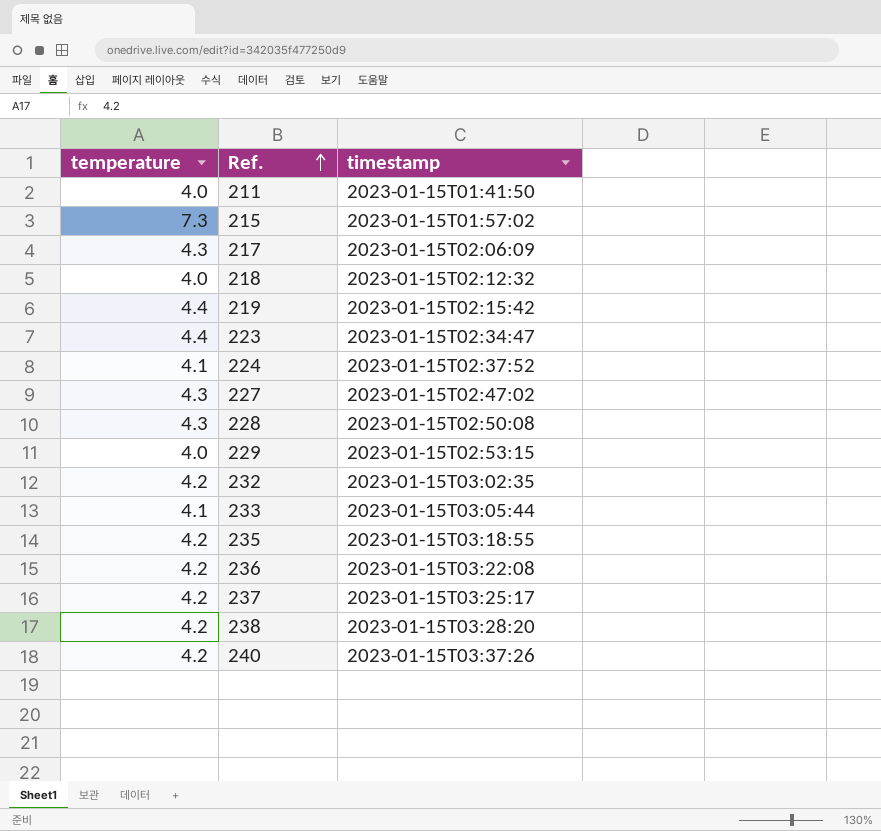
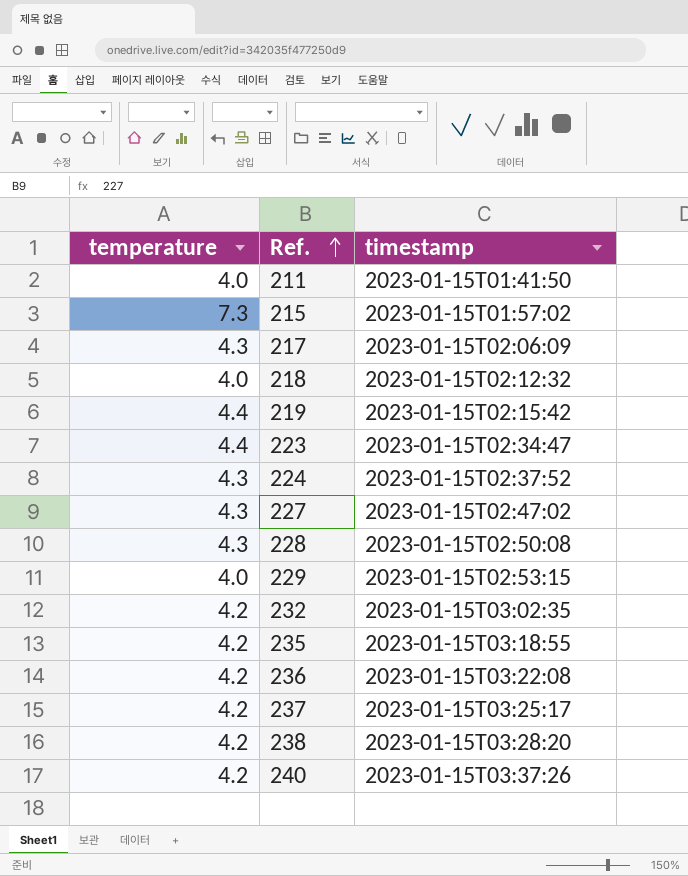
row 233: 4.1 | 2023-01-15T03:05:44 -> none
224 | temperature: 4.1 -> 4.3

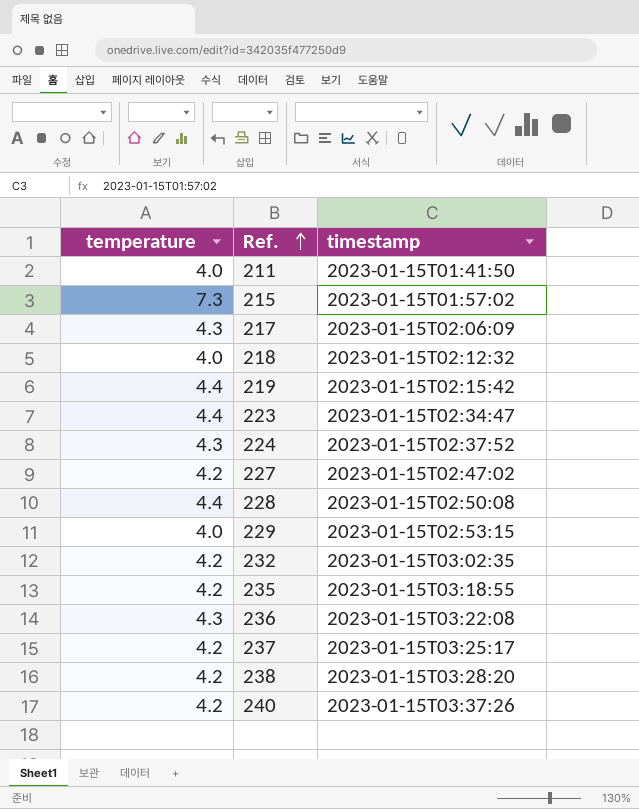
227 | temperature: 4.3 -> 4.2
228 | temperature: 4.3 -> 4.4
236 | temperature: 4.2 -> 4.3

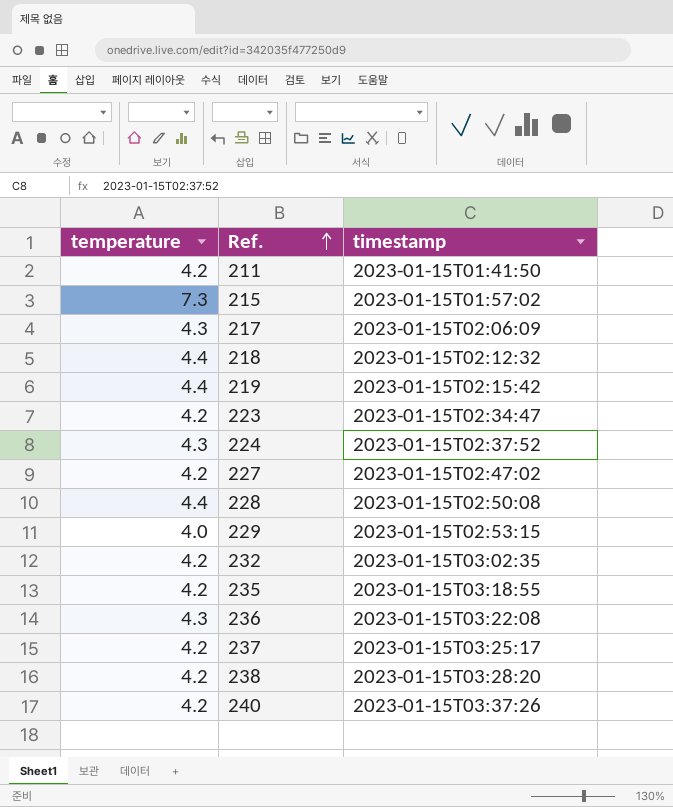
211 | temperature: 4.0 -> 4.2
218 | temperature: 4.0 -> 4.4
223 | temperature: 4.4 -> 4.2

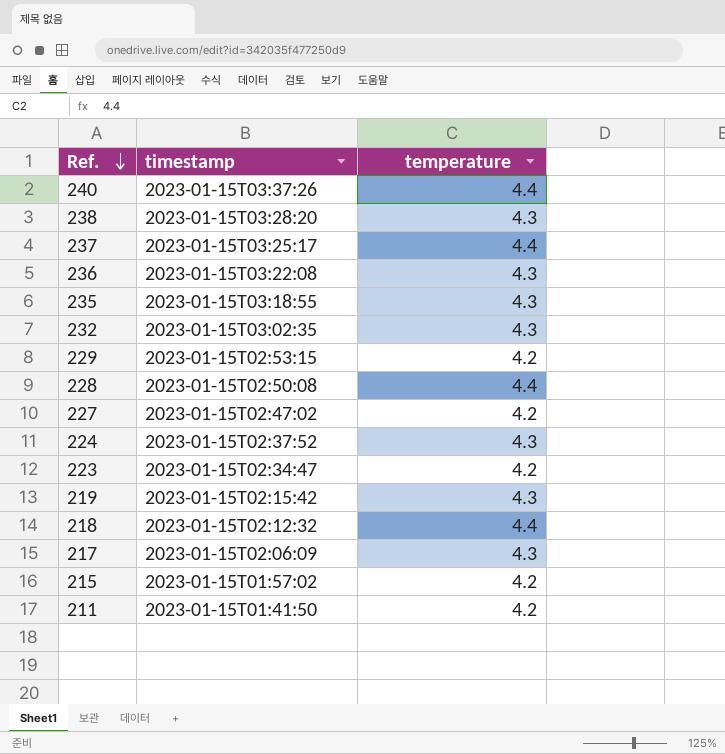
row order: Ref. ascending -> Ref. descending
column temperature | position: 1 -> 3
240 | temperature: 4.2 -> 4.4
238 | temperature: 4.2 -> 4.3
237 | temperature: 4.2 -> 4.4
235 | temperature: 4.2 -> 4.3
232 | temperature: 4.2 -> 4.3
229 | temperature: 4.0 -> 4.2
219 | temperature: 4.4 -> 4.3
215 | temperature: 7.3 -> 4.2

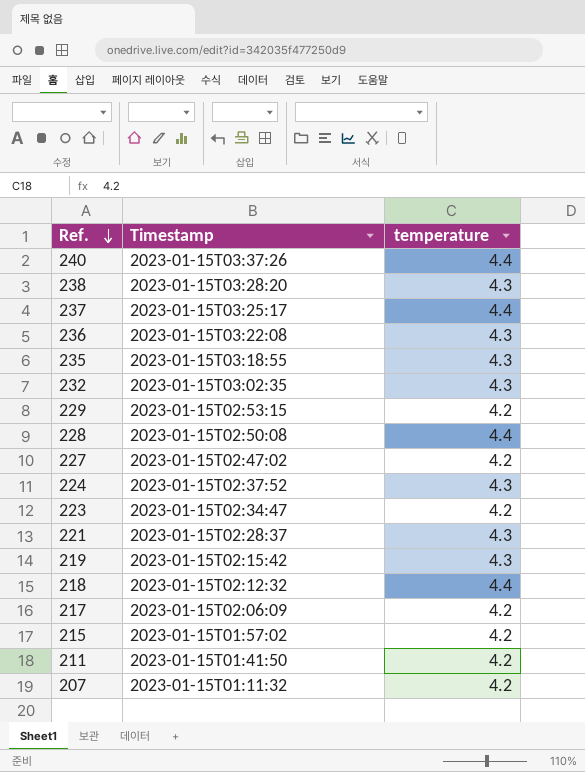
column name: timestamp -> Timestamp
row 221: none -> 2023-01-15T02:28:37 | 4.3
217 | temperature: 4.3 -> 4.2
row 207: none -> 2023-01-15T01:11:32 | 4.2

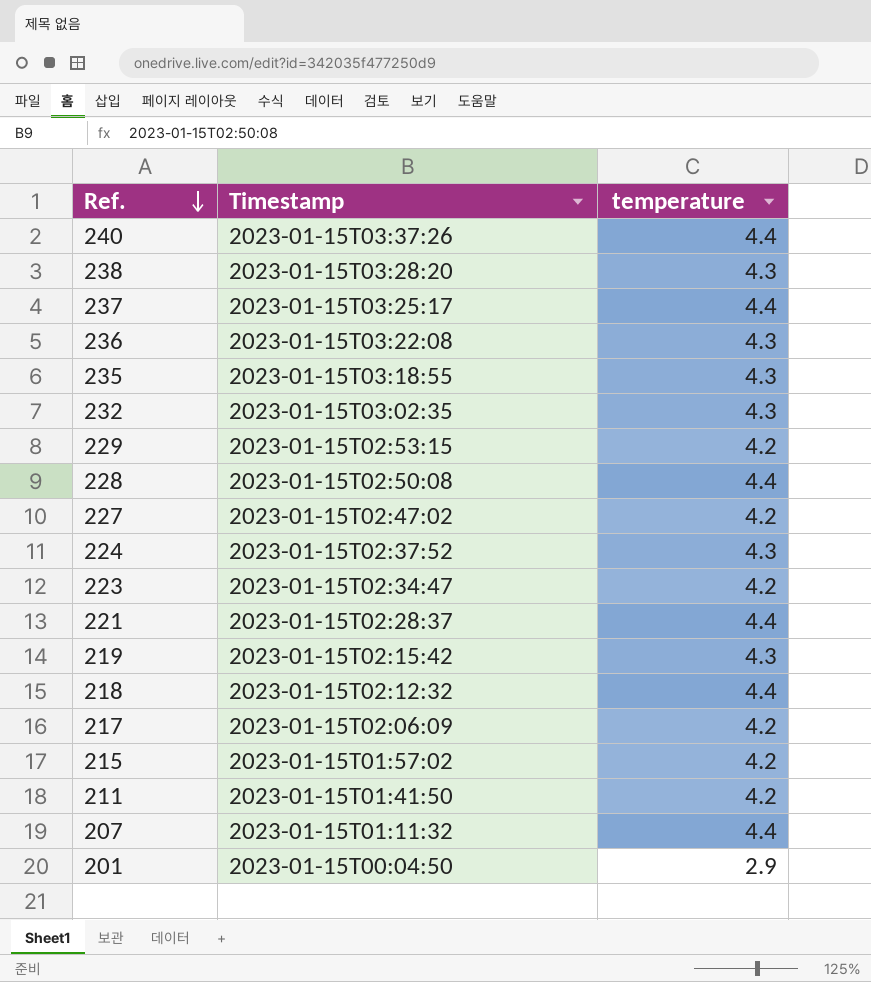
221 | temperature: 4.3 -> 4.4
207 | temperature: 4.2 -> 4.4
row 201: none -> 2023-01-15T00:04:50 | 2.9

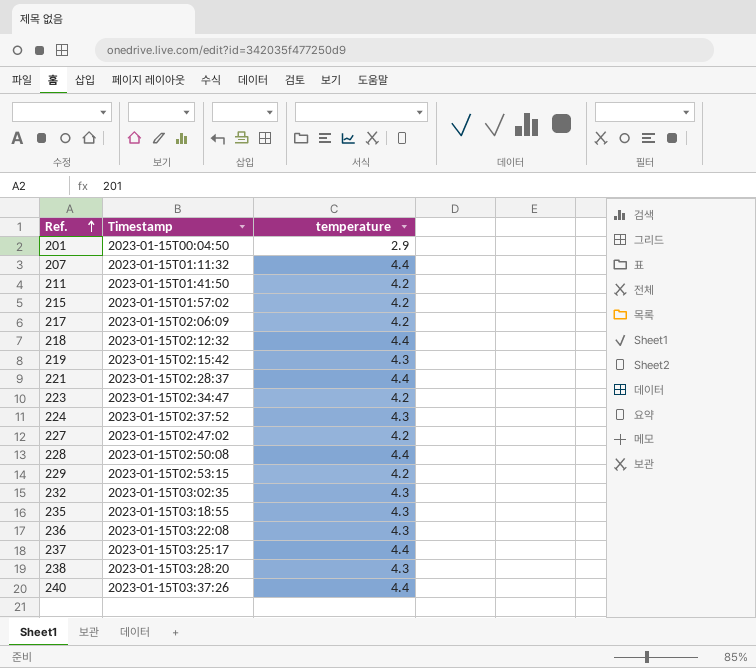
row order: Ref. descending -> Ref. ascending

